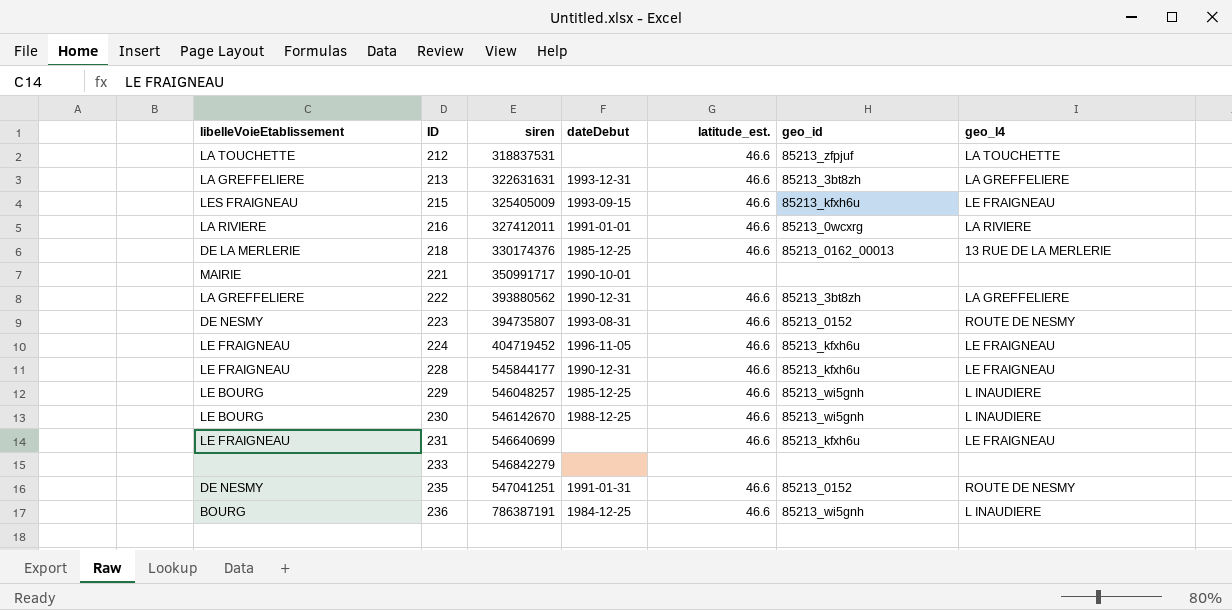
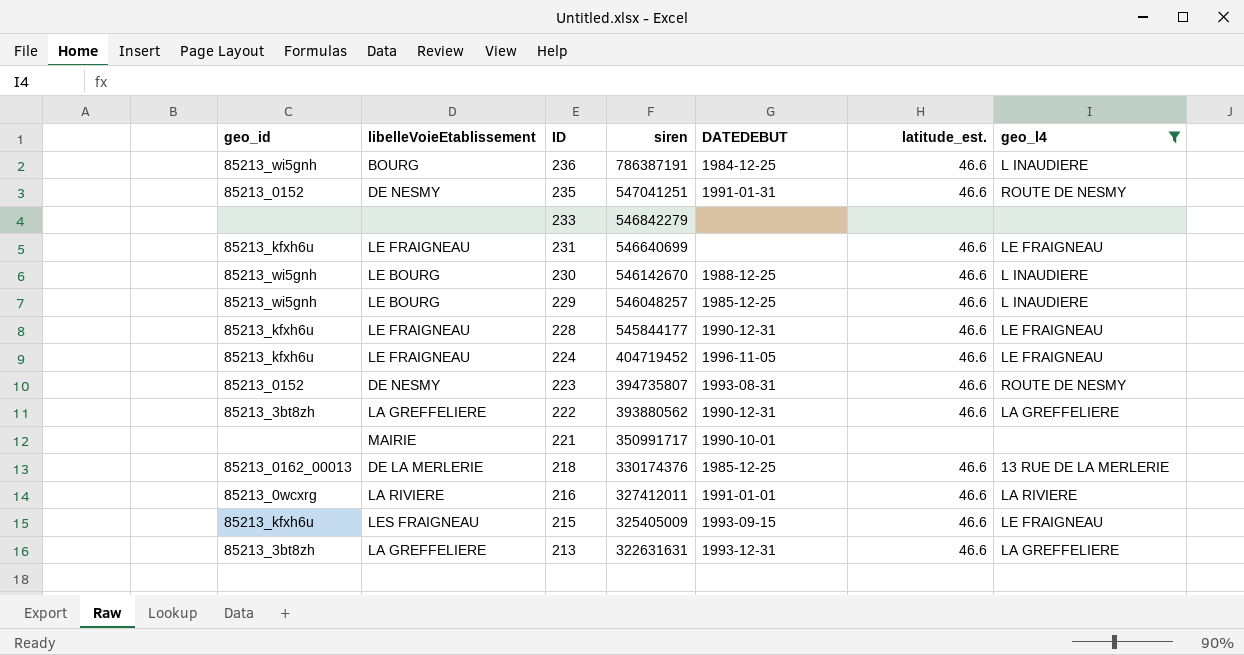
filter: none -> geo_l4 != LA TOUCHETTE
row order: ID ascending -> ID descending
column geo_id | position: 6 -> 1
column name: dateDebut -> DATEDEBUT

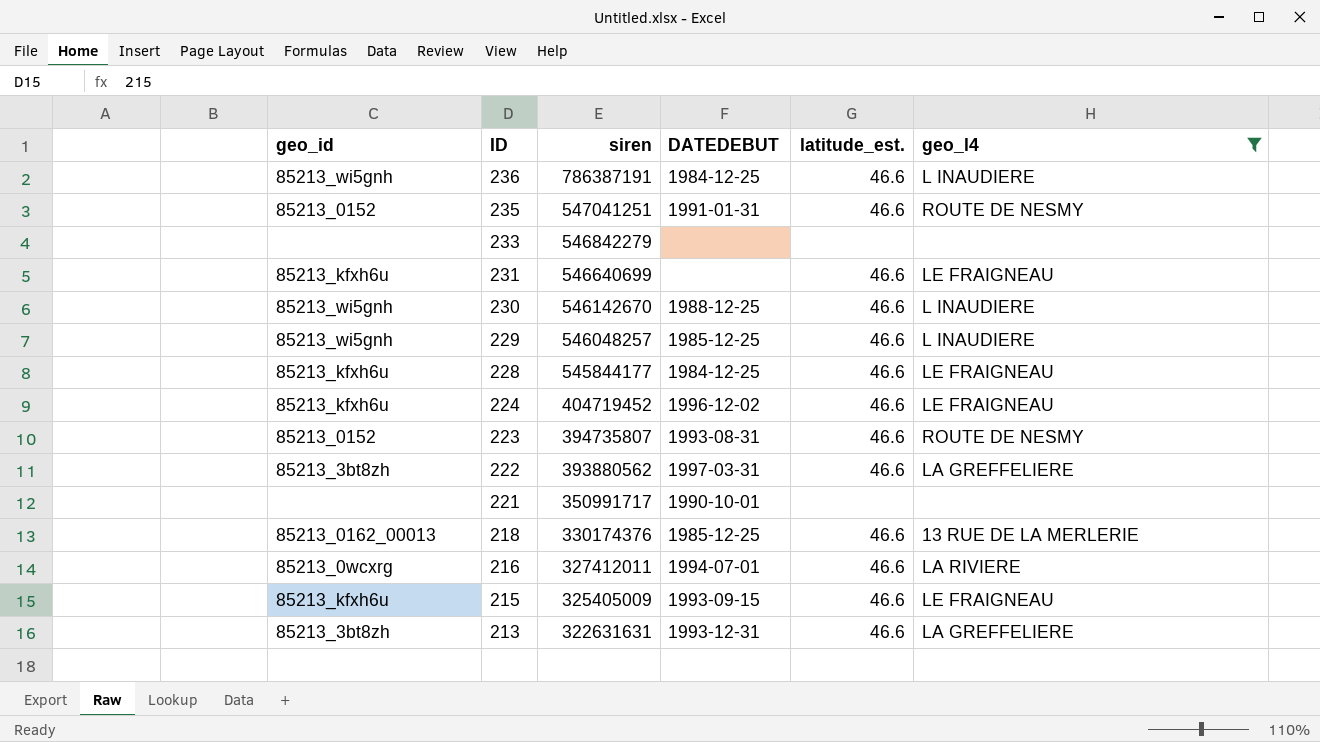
column libelleVoieEtablissement | position: 2 -> none
228 | DATEDEBUT: 1990-12-31 -> 1984-12-25
224 | DATEDEBUT: 1996-11-05 -> 1996-12-02
222 | DATEDEBUT: 1990-12-31 -> 1997-03-31
216 | DATEDEBUT: 1991-01-01 -> 1994-07-01

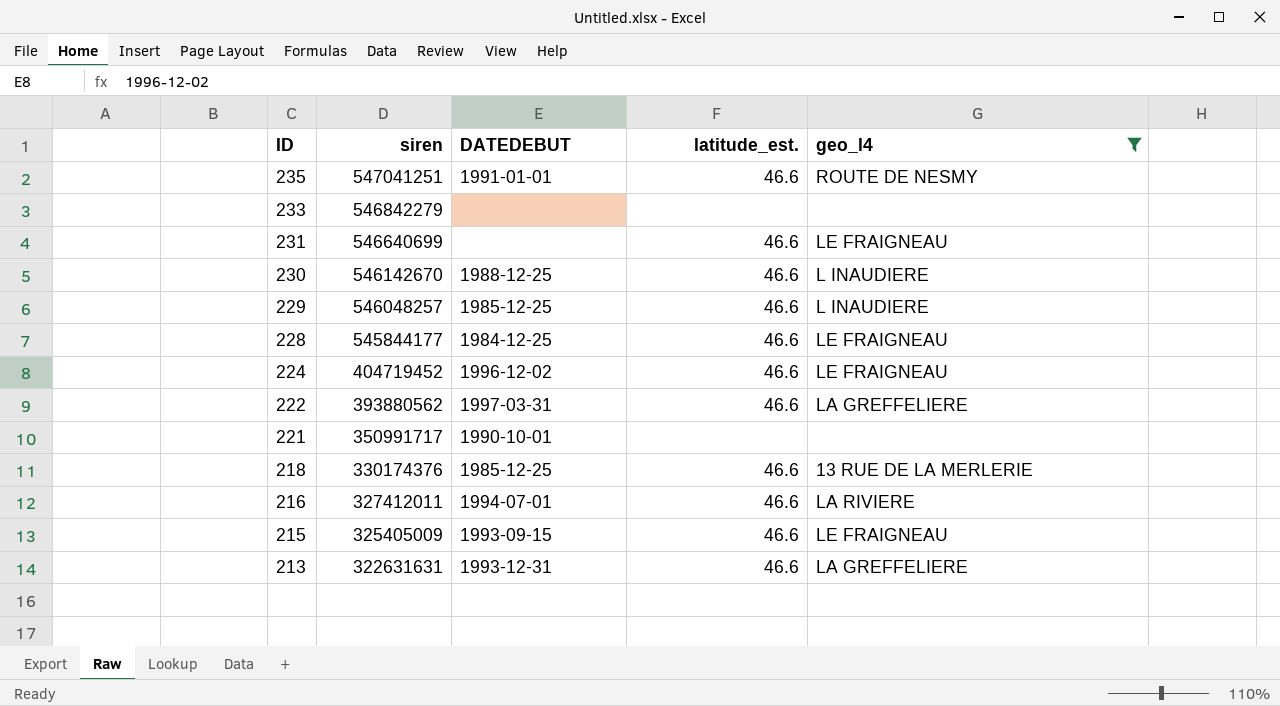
column geo_id | position: 1 -> none
row 236: 85213_wi5gnh | 786387191 | 1984-12-25 | 46.6 | L INAUDIERE -> none
row 223: 85213_0152 | 394735807 | 1993-08-31 | 46.6 | ROUTE DE NESMY -> none
235 | DATEDEBUT: 1991-01-31 -> 1991-01-01

